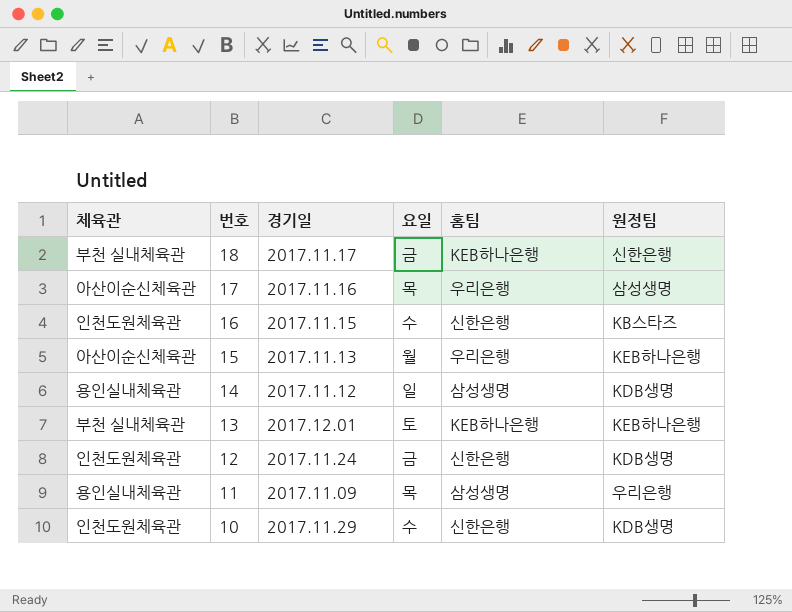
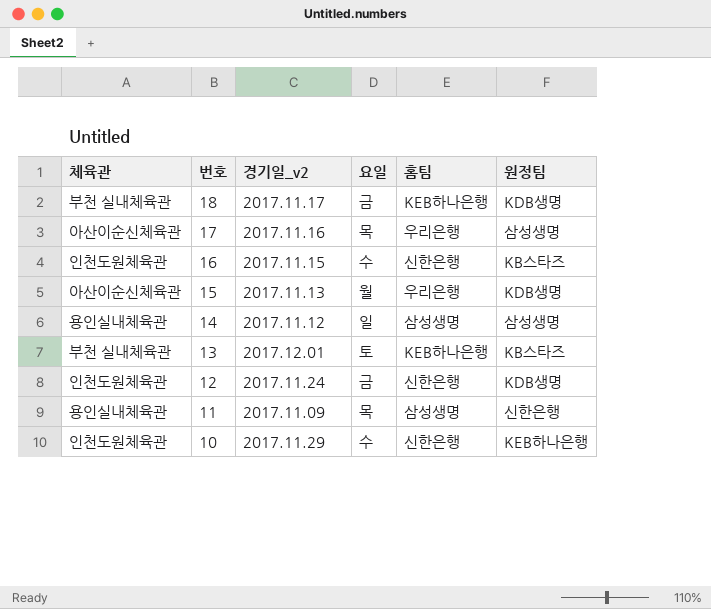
column name: 경기일 -> 경기일_v2
18 | 원정팀: 신한은행 -> KDB생명
15 | 원정팀: KEB하나은행 -> KDB생명
14 | 원정팀: KDB생명 -> 삼성생명
13 | 원정팀: KEB하나은행 -> KB스타즈
11 | 원정팀: 우리은행 -> 신한은행
10 | 원정팀: KDB생명 -> KEB하나은행

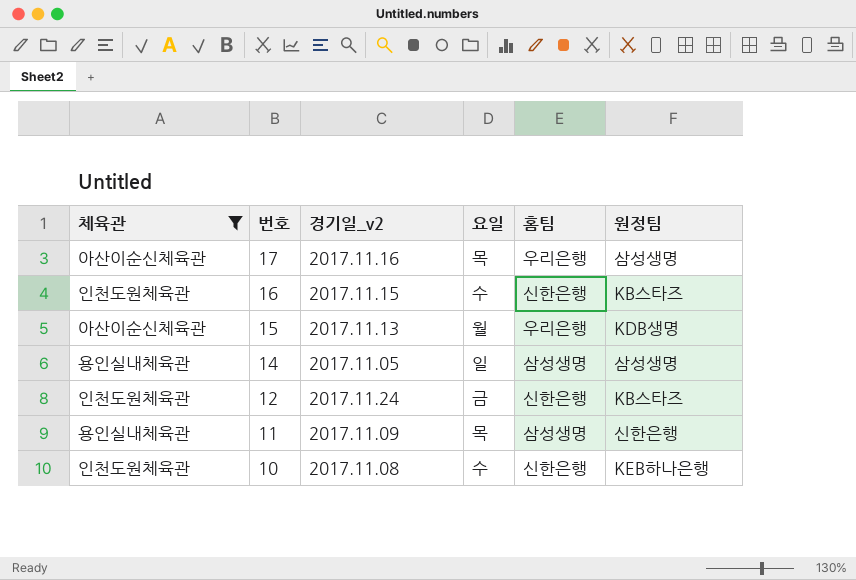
filter: none -> 체육관 != 부천 실내체육관
14 | 경기일_v2: 2017.11.12 -> 2017.11.05
12 | 원정팀: KDB생명 -> KB스타즈
10 | 경기일_v2: 2017.11.29 -> 2017.11.08

